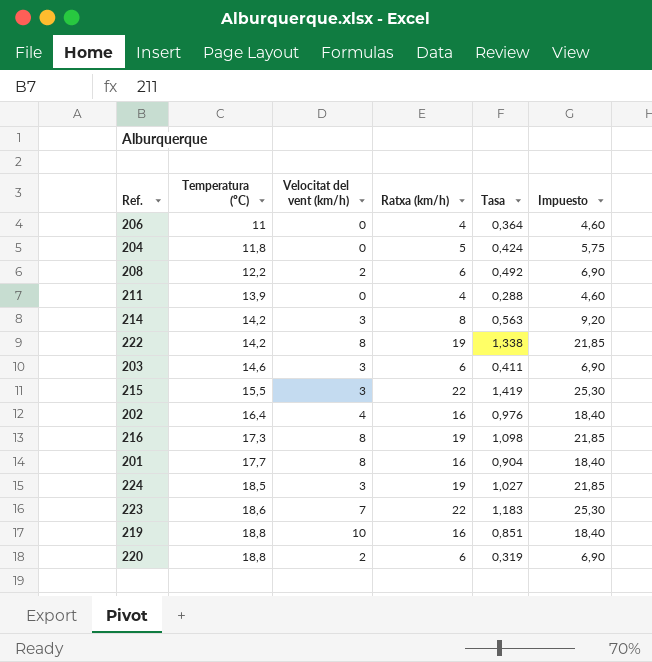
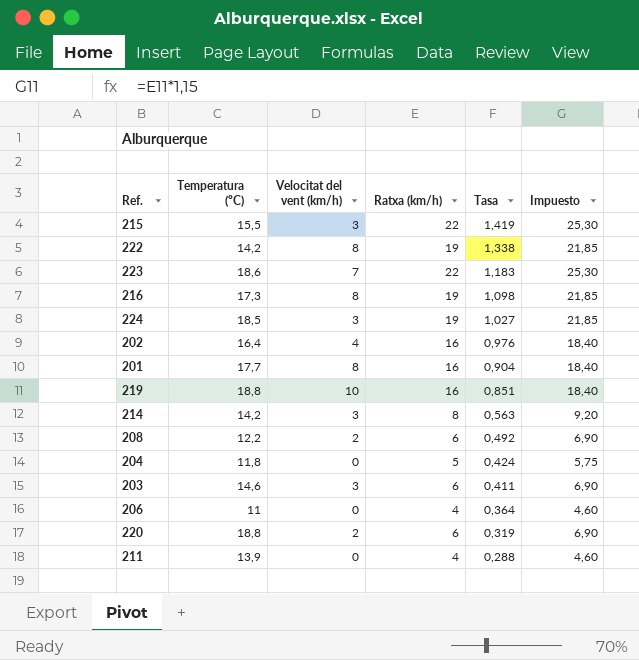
row order: Temperatura (ºC) ascending -> Tasa descending

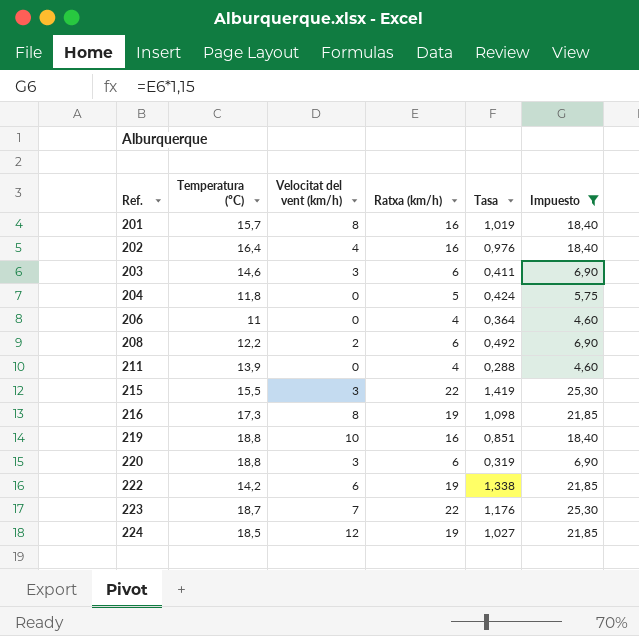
filter: none -> Impuesto != 9,20
row order: Tasa descending -> Ref. ascending
201 | Temperatura (ºC): 17,7 -> 15,7
201 | Tasa: 0,904 -> 1,019
220 | Velocitat del vent (km/h): 2 -> 3
222 | Velocitat del vent (km/h): 8 -> 6
223 | Temperatura (ºC): 18,6 -> 18,7
223 | Tasa: 1,183 -> 1,176
224 | Velocitat del vent (km/h): 3 -> 12

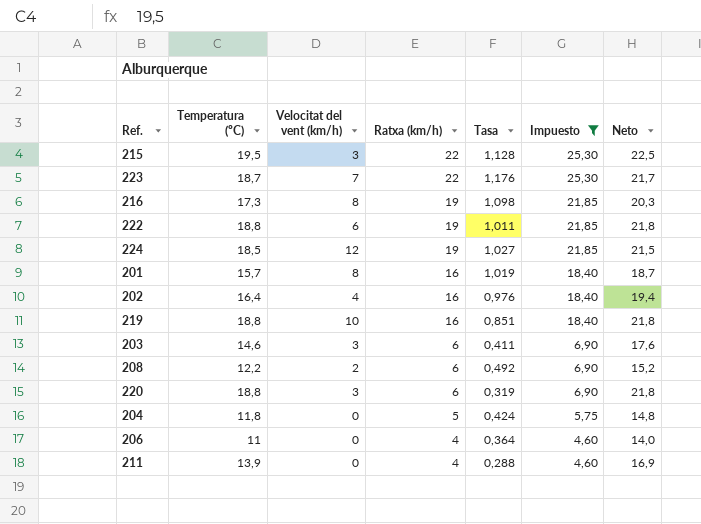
row order: Ref. ascending -> Ratxa (km/h) descending
column Neto | formula: none -> [Temperatura (ºC)] + 3
215 | Temperatura (ºC): 15,5 -> 19,5
215 | Tasa: 1,419 -> 1,128
222 | Temperatura (ºC): 14,2 -> 18,8
222 | Tasa: 1,338 -> 1,011

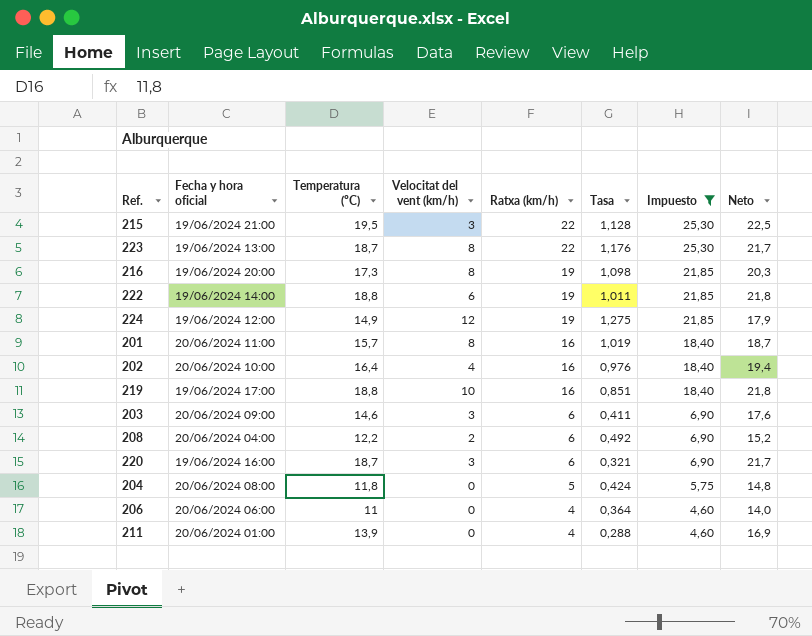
column Fecha y hora oficial | position: none -> 2
223 | Velocitat del vent (km/h): 7 -> 8
224 | Temperatura (ºC): 18,5 -> 14,9
224 | Tasa: 1,027 -> 1,275
224 | Neto: 21,5 -> 17,9
220 | Temperatura (ºC): 18,8 -> 18,7
220 | Tasa: 0,319 -> 0,321
220 | Neto: 21,8 -> 21,7

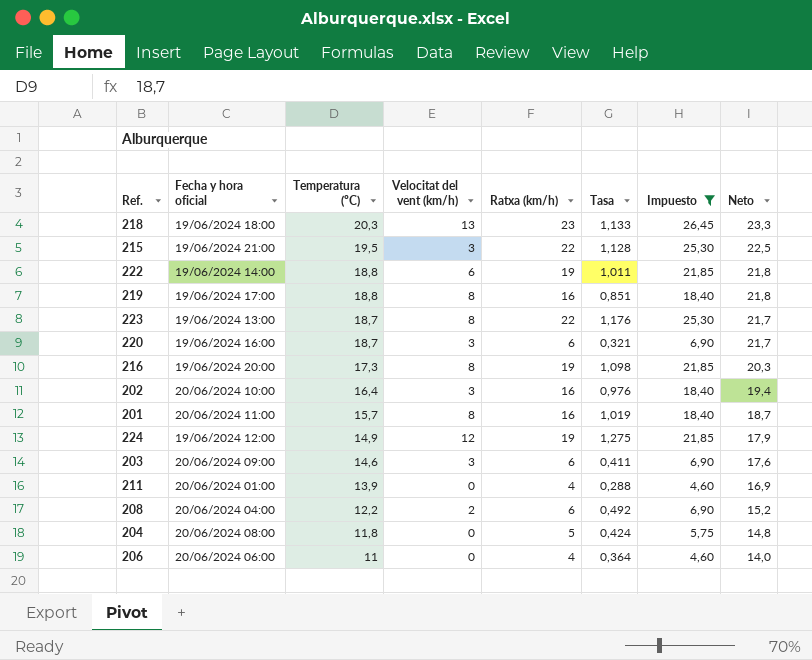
row order: Ratxa (km/h) descending -> Temperatura (ºC) descending
row 218: none -> 19/06/2024 18:00 | 20,3 | 13 | 23 | 1,133 | 26,45 | 23,3
219 | Velocitat del vent (km/h): 10 -> 8
202 | Velocitat del vent (km/h): 4 -> 3

